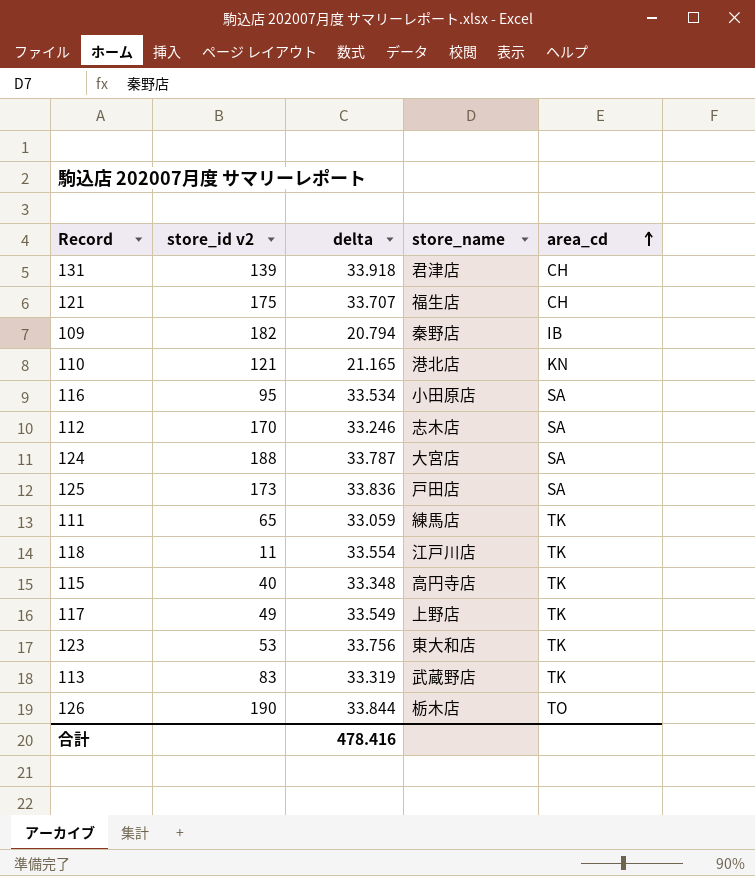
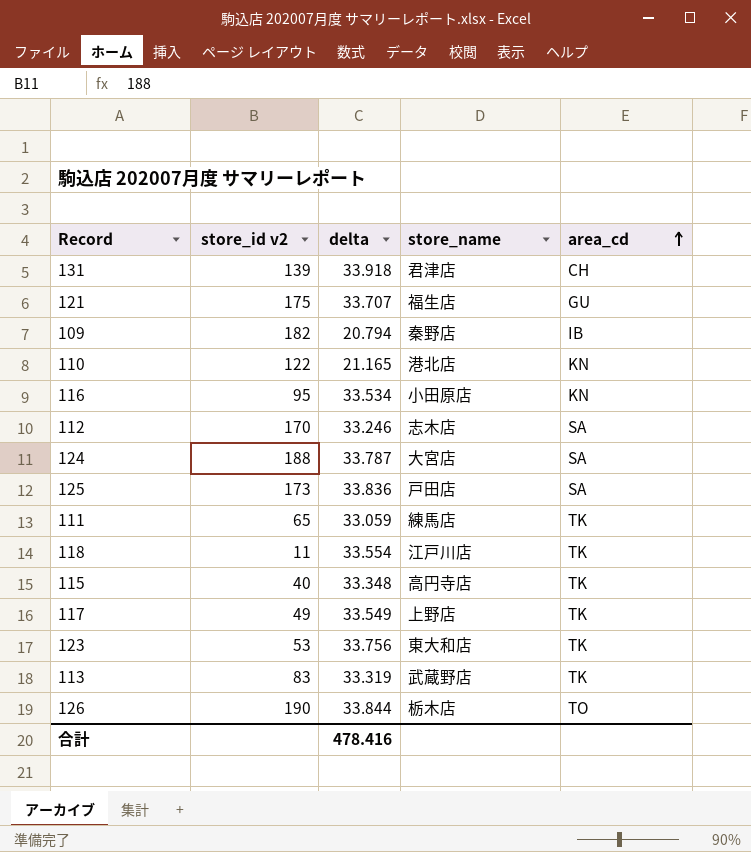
121 | area_cd: CH -> GU
110 | store_id v2: 121 -> 122
116 | area_cd: SA -> KN

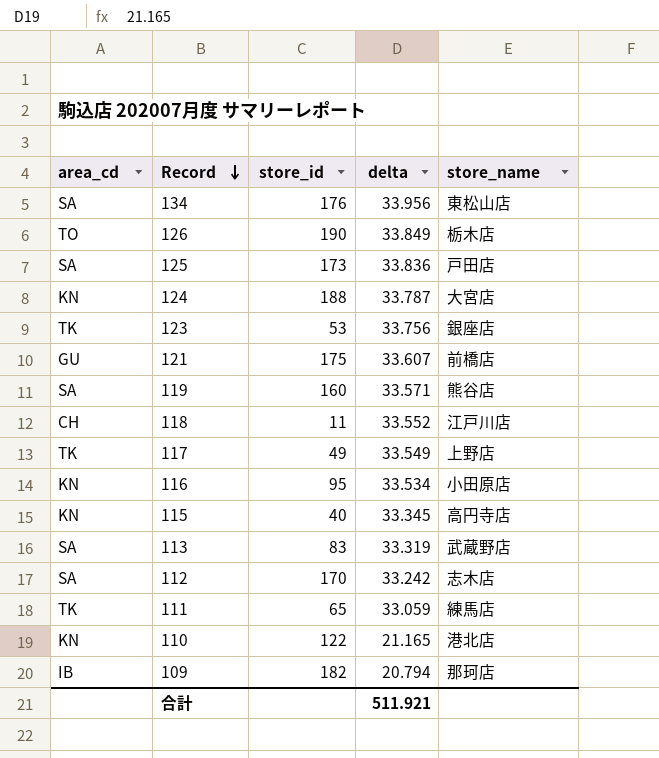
row order: area_cd ascending -> Record descending
column area_cd | position: 5 -> 1
column name: store_id v2 -> store_id
row 131: 139 | 33.918 | 君津店 | CH -> none
row 134: none -> SA | 176 | 33.956 | 東松山店
126 | delta: 33.844 -> 33.849
124 | area_cd: SA -> KN
123 | store_name: 東大和店 -> 銀座店
121 | delta: 33.707 -> 33.607
121 | store_name: 福生店 -> 前橋店
row 119: none -> SA | 160 | 33.571 | 熊谷店
118 | area_cd: TK -> CH
118 | delta: 33.554 -> 33.552
115 | area_cd: TK -> KN
115 | delta: 33.348 -> 33.345
113 | area_cd: TK -> SA
112 | delta: 33.246 -> 33.242
109 | store_name: 秦野店 -> 那珂店
合計 | delta: 478.416 -> 511.921

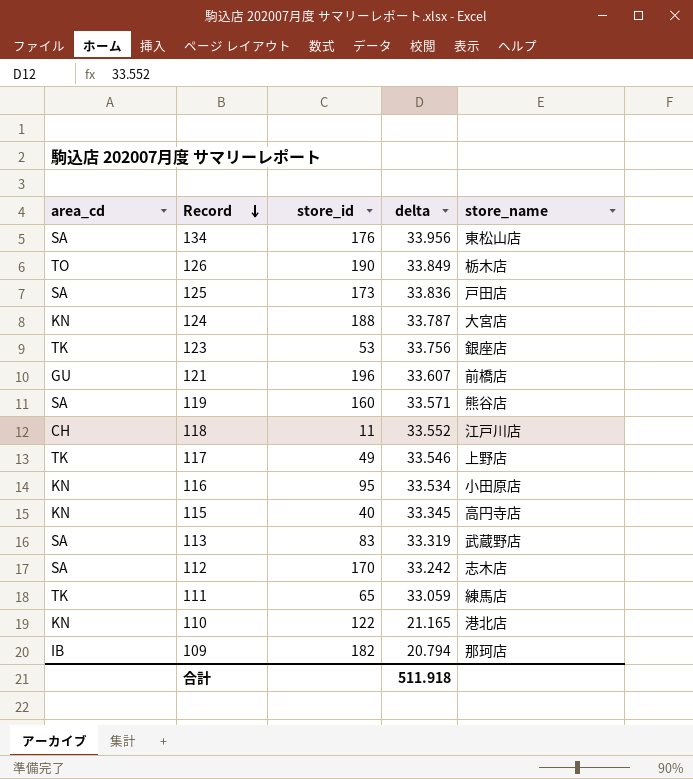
121 | store_id: 175 -> 196
117 | delta: 33.549 -> 33.546
合計 | delta: 511.921 -> 511.918

